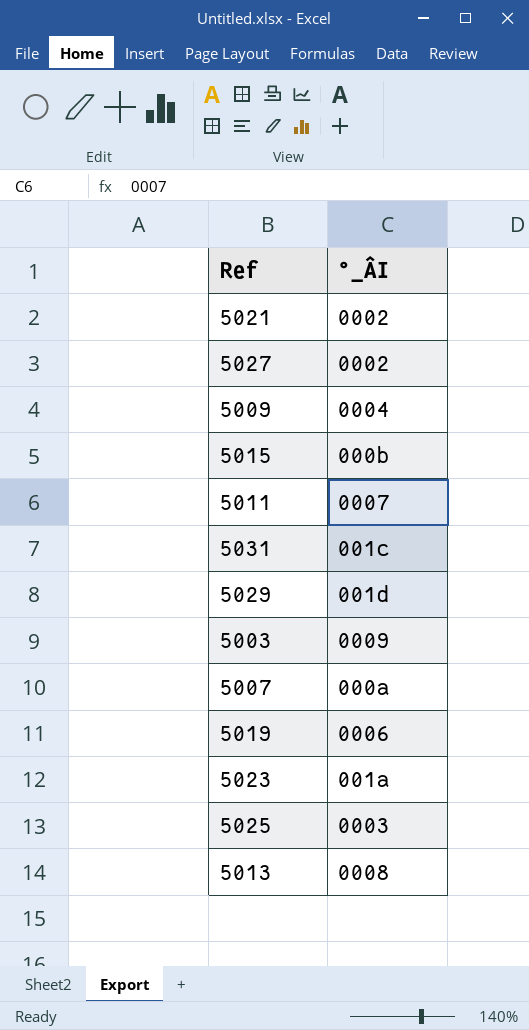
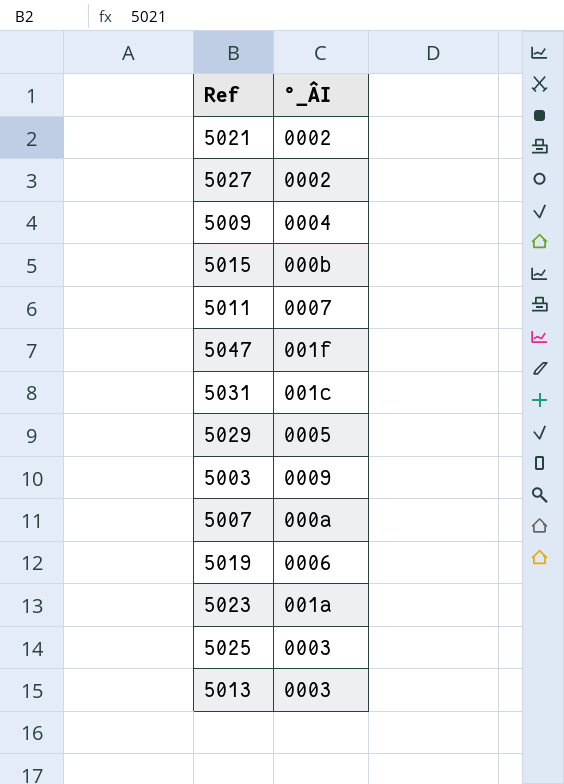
row 5047: none -> 001f
5029 | °_ÂI: 001d -> 0005
5013 | °_ÂI: 0008 -> 0003

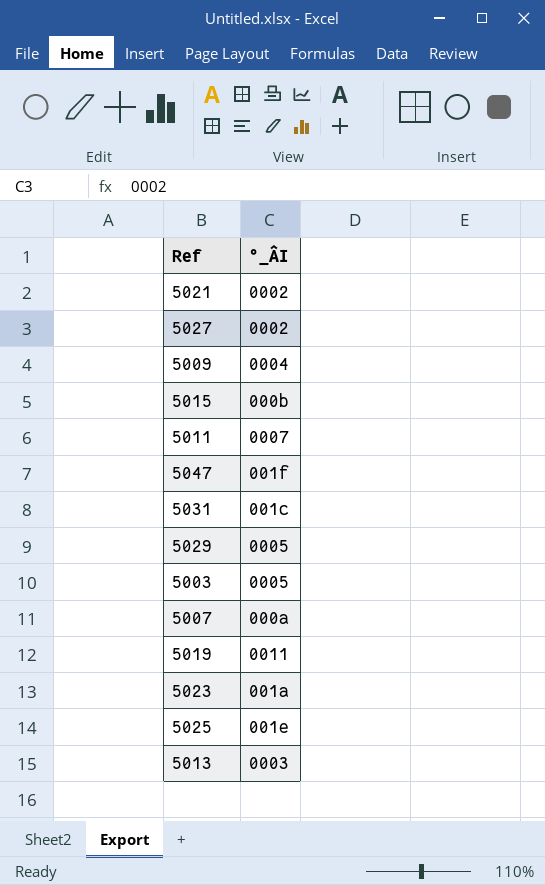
5003 | °_ÂI: 0009 -> 0005
5019 | °_ÂI: 0006 -> 0011
5025 | °_ÂI: 0003 -> 001e

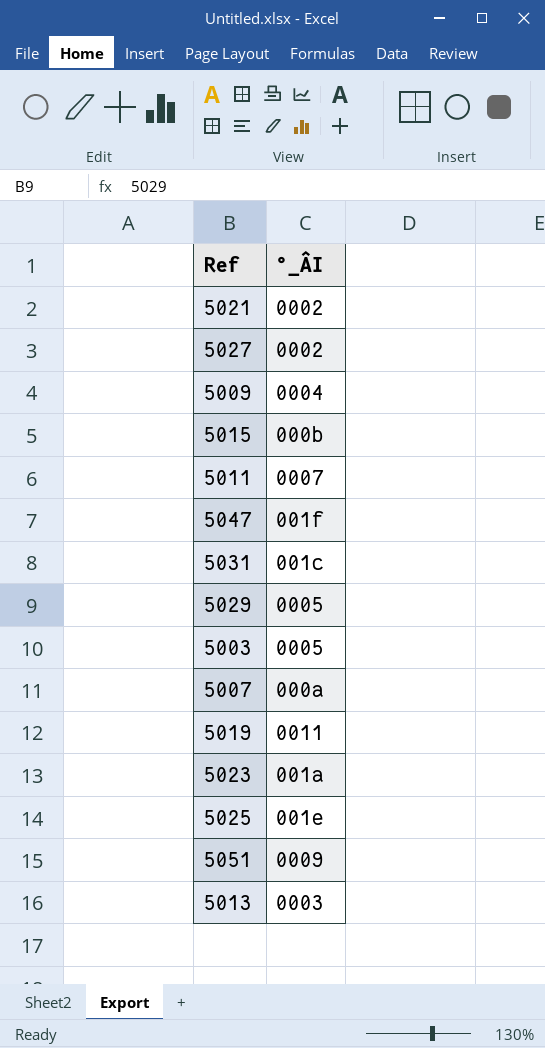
row 5051: none -> 0009

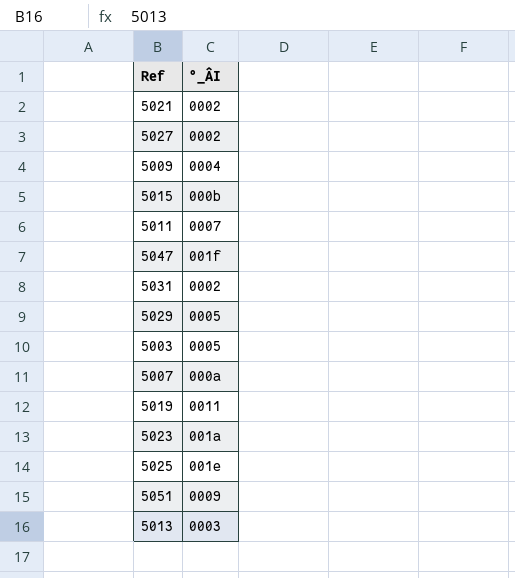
5031 | °_ÂI: 001c -> 0002

